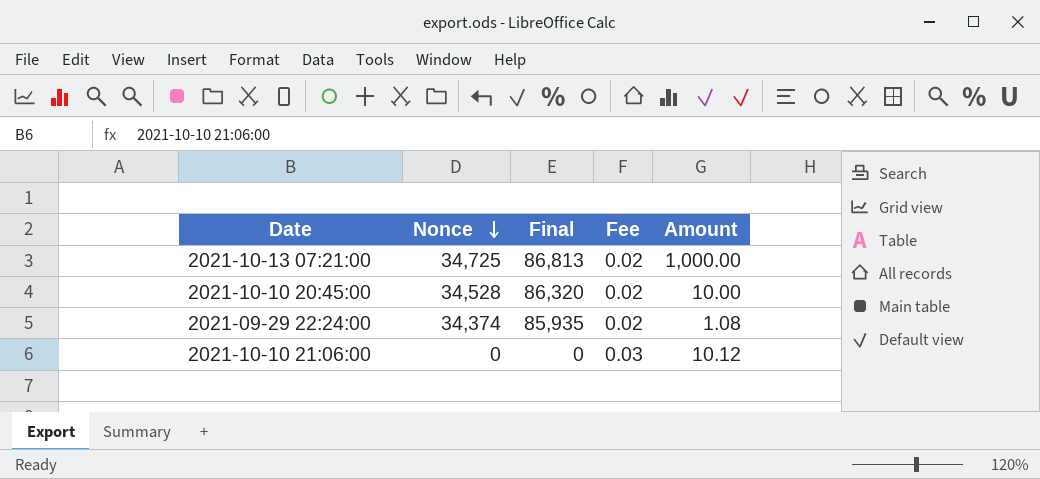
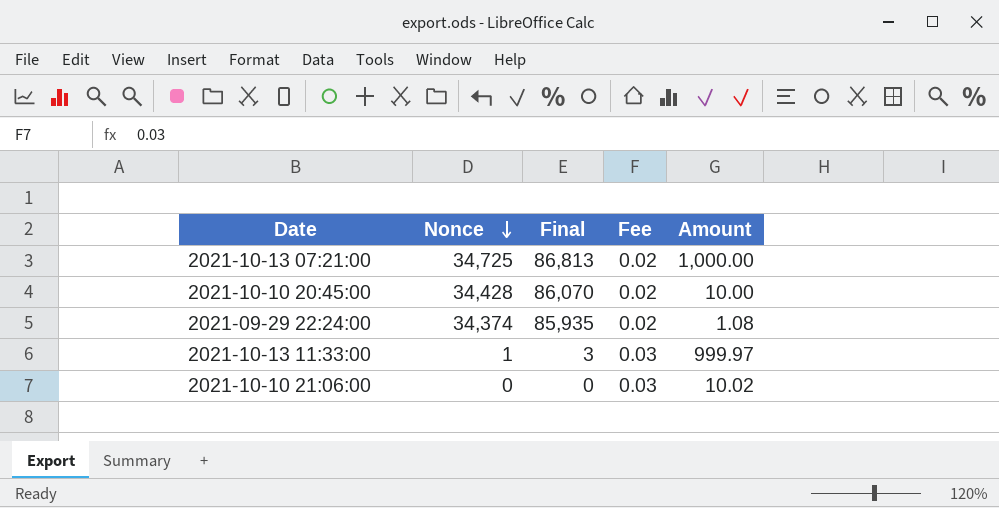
2021-10-10 20:45:00 | Nonce: 34,528 -> 34,428
2021-10-10 20:45:00 | Final: 86,320 -> 86,070
row 2021-10-13 11:33:00: none -> 1 | 3 | 0.03 | 999.97
2021-10-10 21:06:00 | Amount: 10.12 -> 10.02

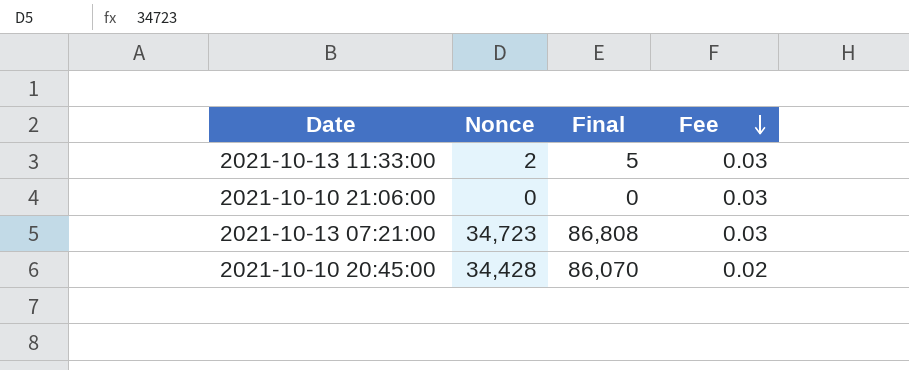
row order: Nonce descending -> Fee descending
column Amount | position: 5 -> none
row 2021-09-29 22:24:00: 34,374 | 85,935 | 0.02 | 1.08 -> none
2021-10-13 11:33:00 | Nonce: 1 -> 2
2021-10-13 11:33:00 | Final: 3 -> 5
2021-10-13 07:21:00 | Nonce: 34,725 -> 34,723
2021-10-13 07:21:00 | Final: 86,813 -> 86,808
2021-10-13 07:21:00 | Fee: 0.02 -> 0.03

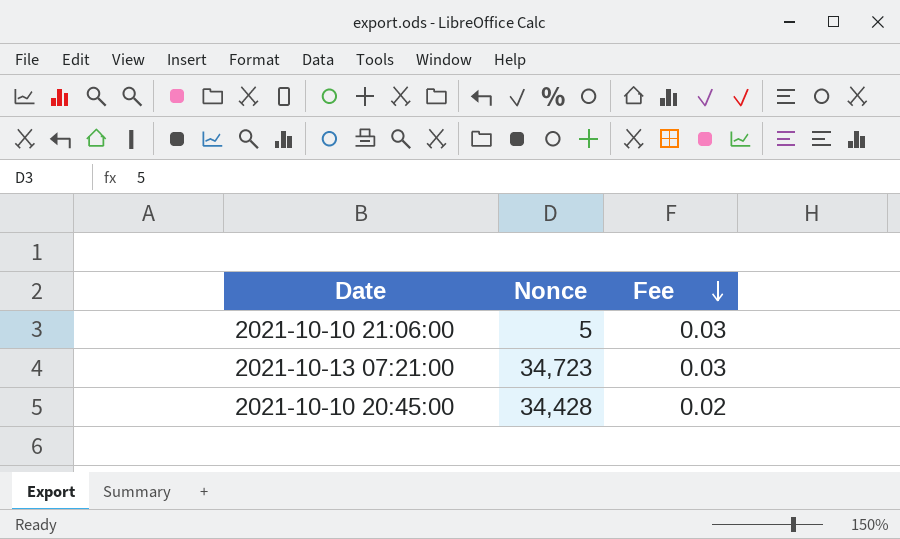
column Final | formula: [Nonce] * 2.5 -> none
row 2021-10-13 11:33:00: 2 | 5 | 0.03 -> none
2021-10-10 21:06:00 | Nonce: 0 -> 5

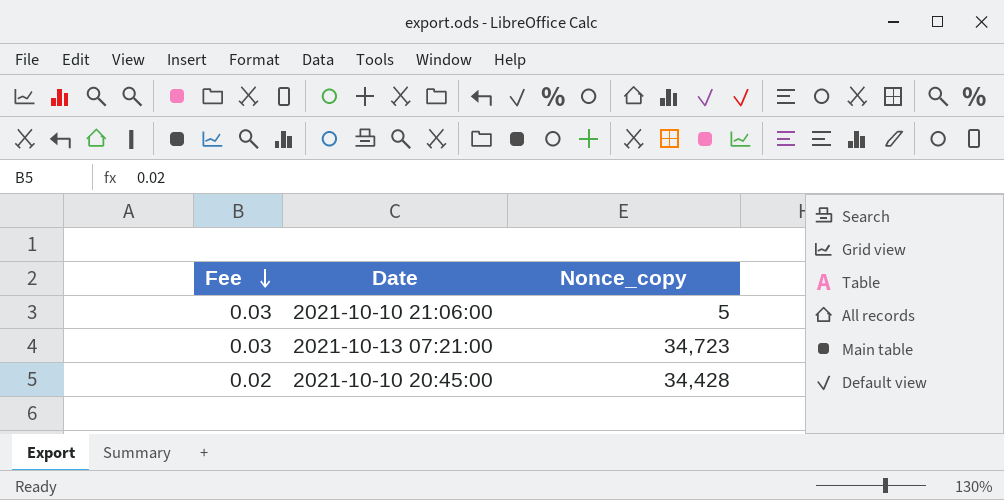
column Fee | position: 3 -> 1
column name: Nonce -> Nonce_copy

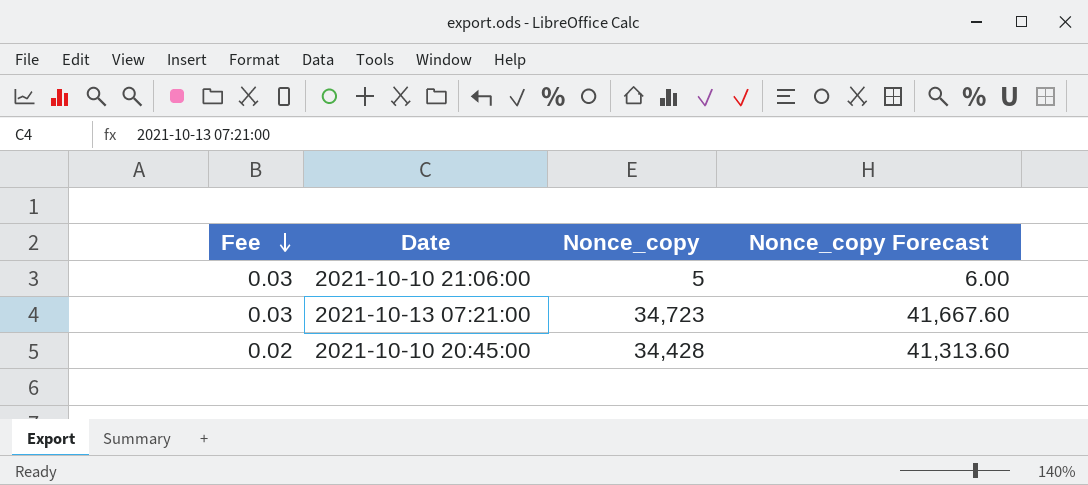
column Nonce_copy Forecast | formula: none -> [Nonce_copy] * 1.2

